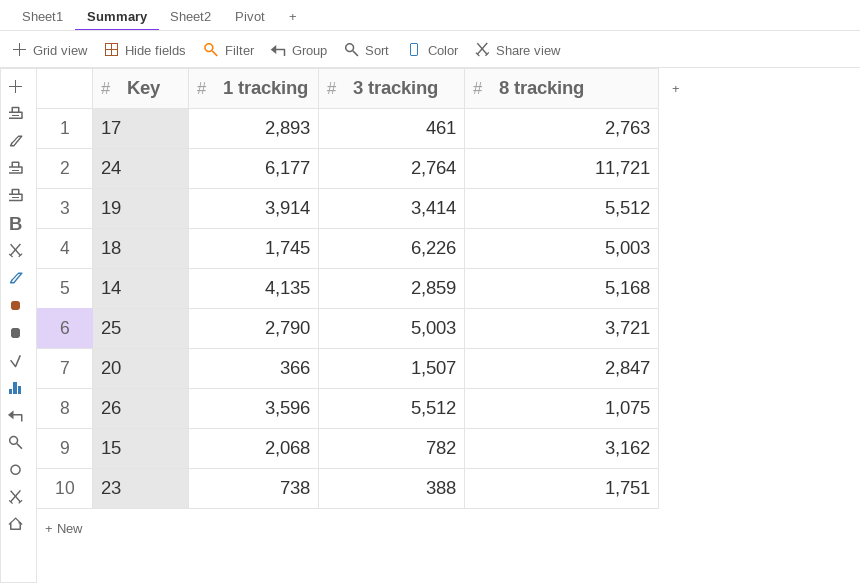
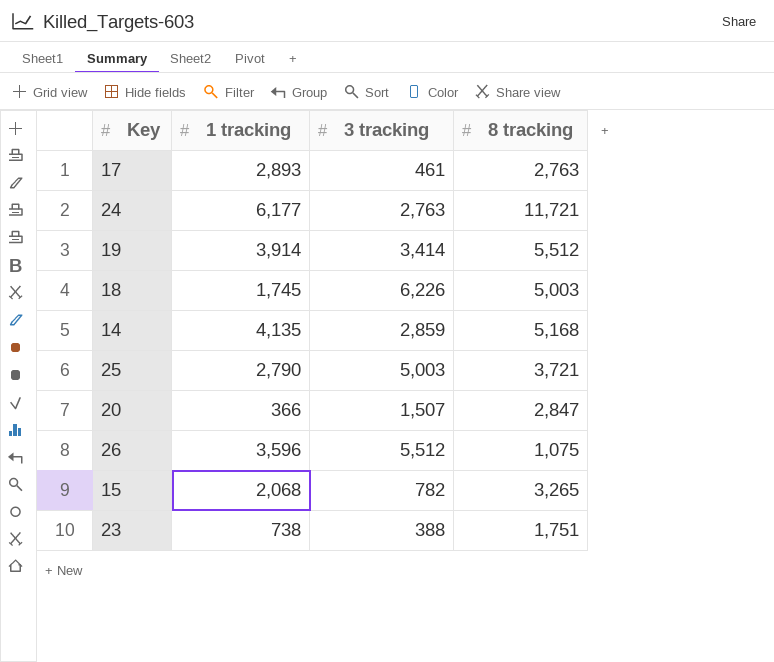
24 | 3 tracking: 2,764 -> 2,763
15 | 8 tracking: 3,162 -> 3,265

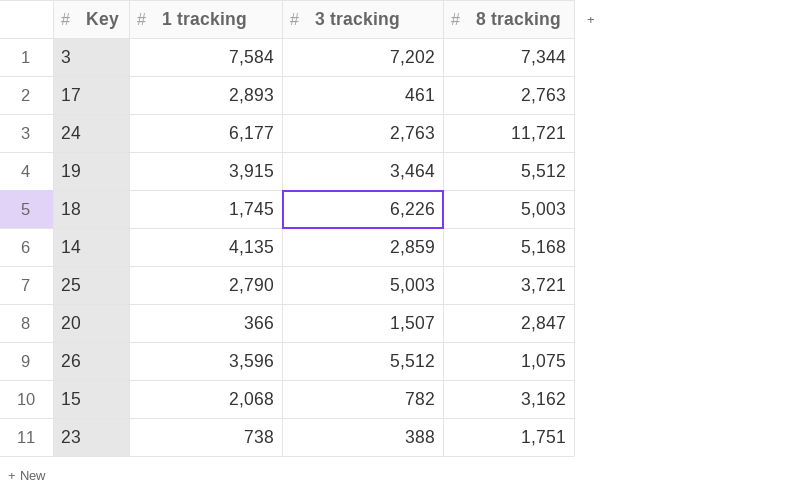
row 3: none -> 7,584 | 7,202 | 7,344
19 | 1 tracking: 3,914 -> 3,915
19 | 3 tracking: 3,414 -> 3,464
15 | 8 tracking: 3,265 -> 3,162

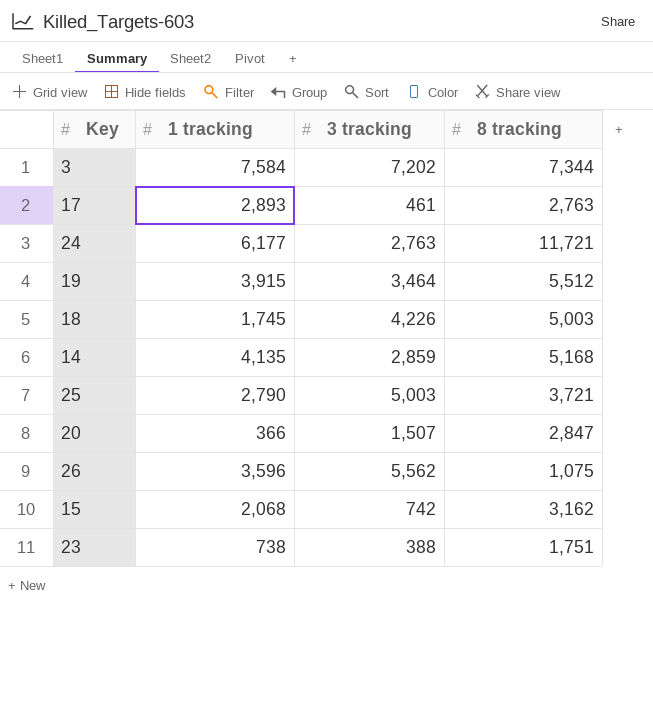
18 | 3 tracking: 6,226 -> 4,226
26 | 3 tracking: 5,512 -> 5,562
15 | 3 tracking: 782 -> 742

